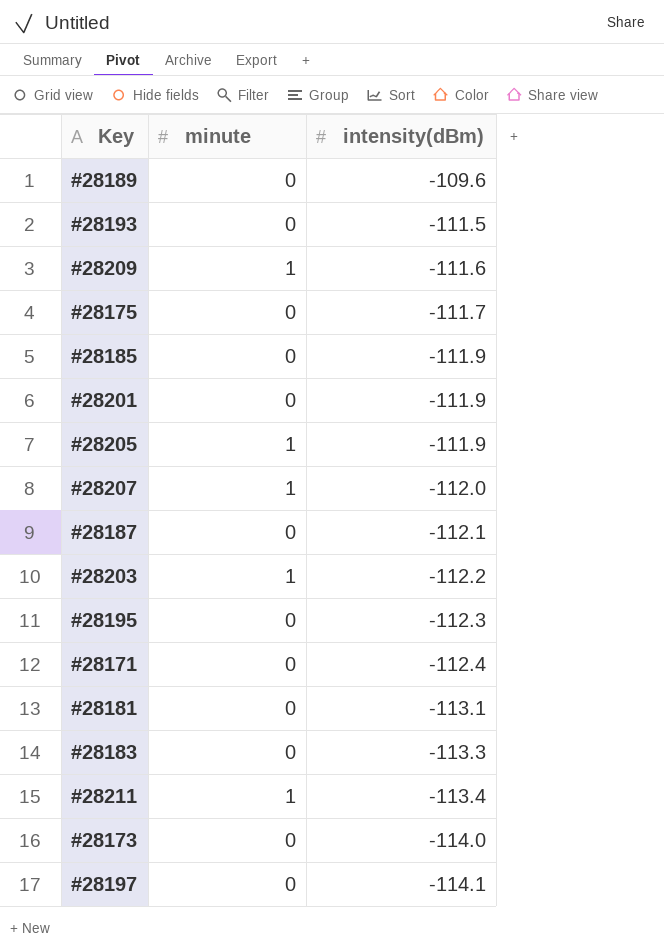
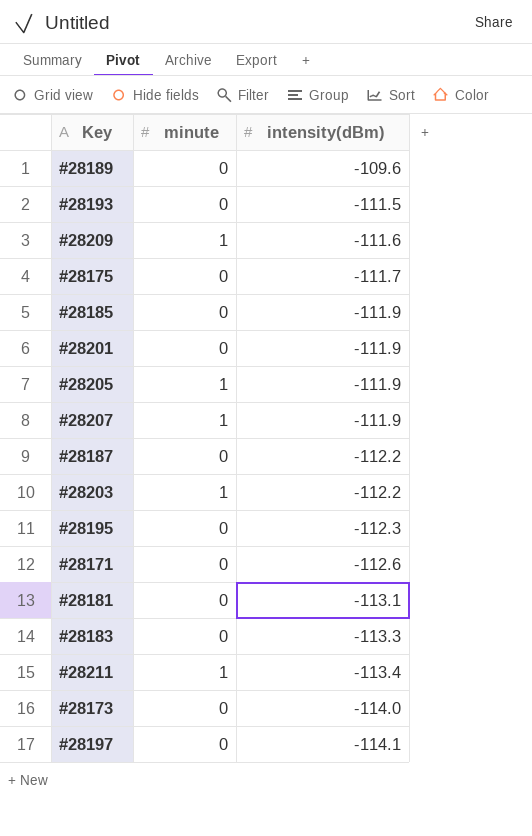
#28207 | intensity(dBm): -112.0 -> -111.9
#28187 | intensity(dBm): -112.1 -> -112.2
#28171 | intensity(dBm): -112.4 -> -112.6

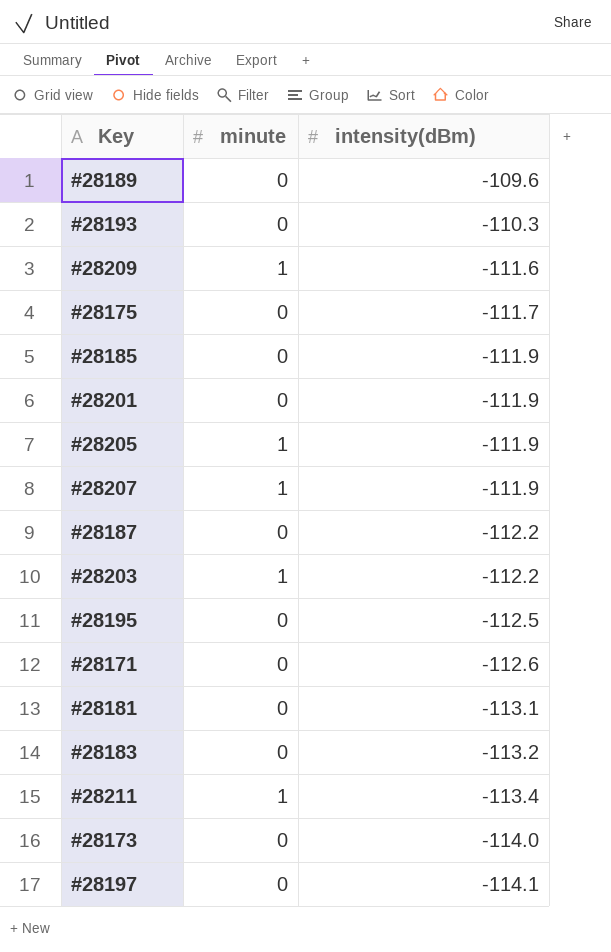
#28193 | intensity(dBm): -111.5 -> -110.3
#28195 | intensity(dBm): -112.3 -> -112.5
#28183 | intensity(dBm): -113.3 -> -113.2

